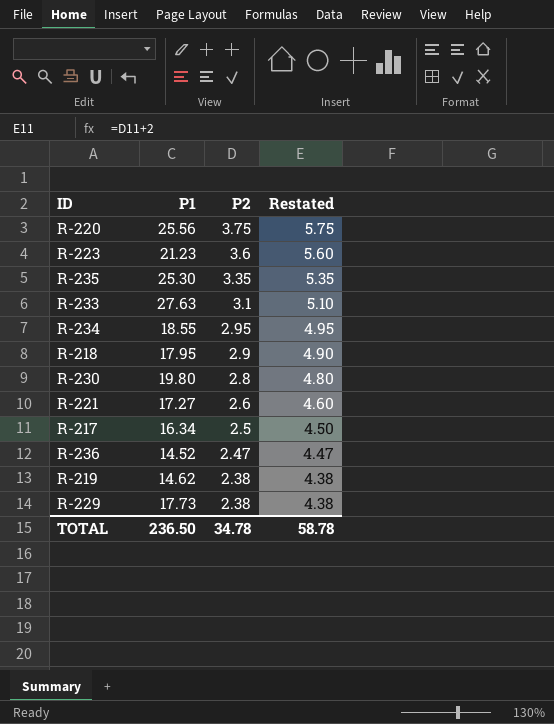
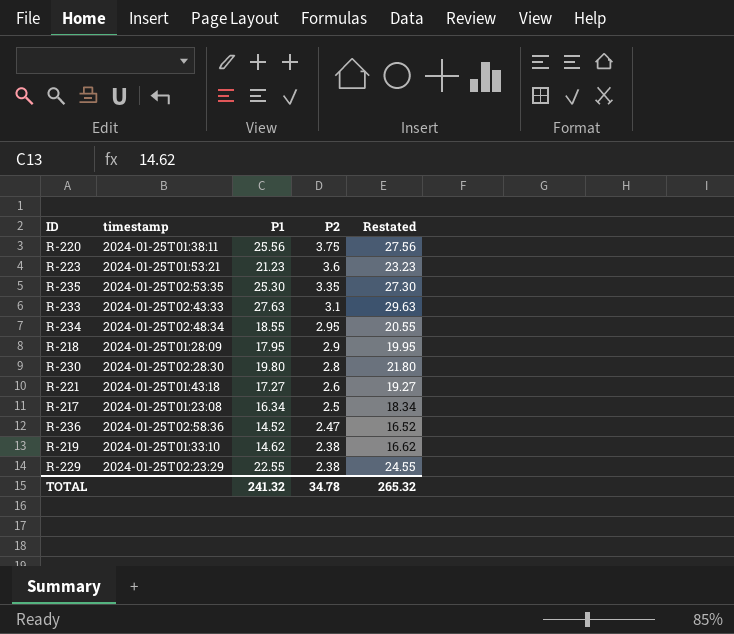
column timestamp | position: none -> 2
column Restated | formula: [P2] + 2 -> [P1] + 2
R-229 | P1: 17.73 -> 22.55
TOTAL | P1: 236.50 -> 241.32
TOTAL | Restated: 58.78 -> 265.32

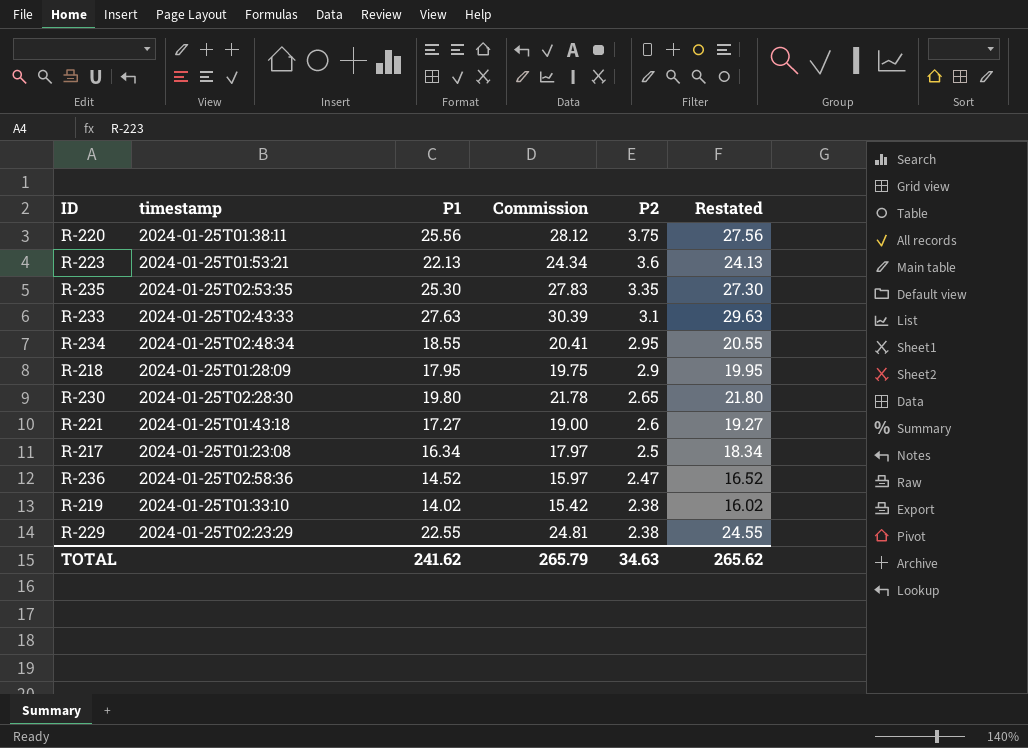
column Commission | formula: none -> [P1] * 1.1
R-223 | P1: 21.23 -> 22.13
R-223 | Restated: 23.23 -> 24.13
R-230 | P2: 2.8 -> 2.65
R-219 | P1: 14.62 -> 14.02
R-219 | Restated: 16.62 -> 16.02
TOTAL | P1: 241.32 -> 241.62
TOTAL | P2: 34.78 -> 34.63
TOTAL | Restated: 265.32 -> 265.62

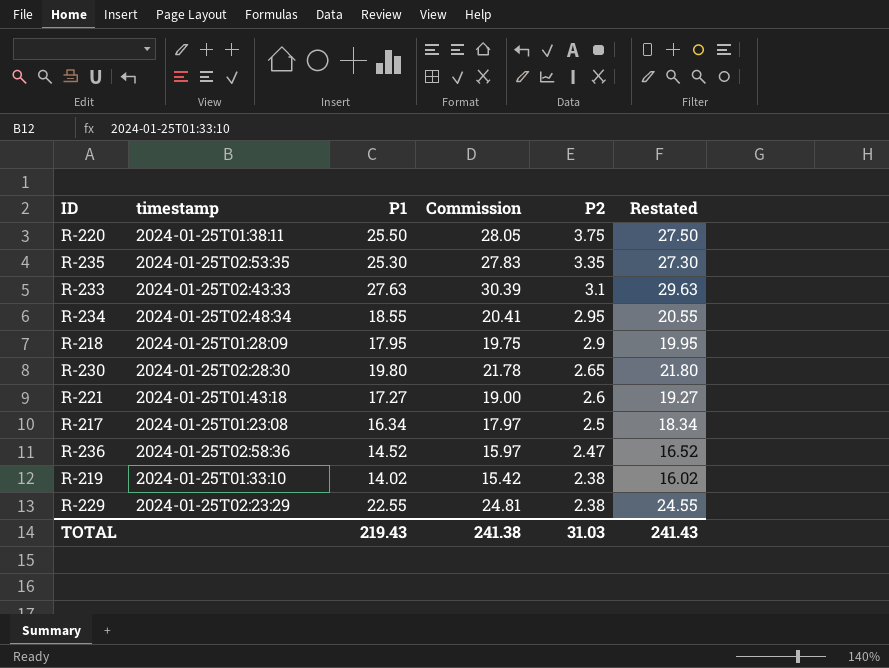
row R-223: 2024-01-25T01:53:21 | 22.13 | 24.34 | 3.6 | 24.13 -> none
R-220 | P1: 25.56 -> 25.50
R-220 | Commission: 28.12 -> 28.05
R-220 | Restated: 27.56 -> 27.50
TOTAL | P1: 241.62 -> 219.43
TOTAL | Commission: 265.79 -> 241.38
TOTAL | P2: 34.63 -> 31.03
TOTAL | Restated: 265.62 -> 241.43

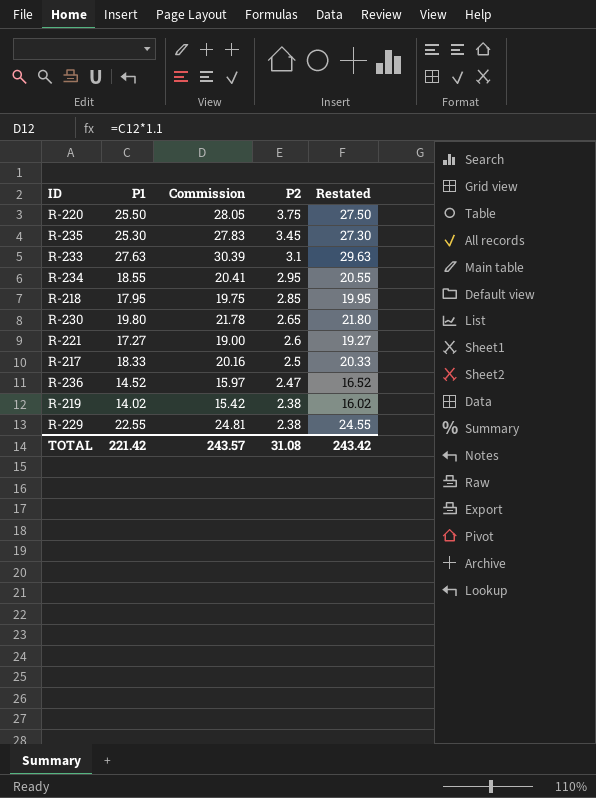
column timestamp | position: 2 -> none
R-235 | P2: 3.35 -> 3.45
R-218 | P2: 2.9 -> 2.85
R-217 | P1: 16.34 -> 18.33
R-217 | Commission: 17.97 -> 20.16
R-217 | Restated: 18.34 -> 20.33
TOTAL | P1: 219.43 -> 221.42
TOTAL | Commission: 241.38 -> 243.57
TOTAL | P2: 31.03 -> 31.08
TOTAL | Restated: 241.43 -> 243.42

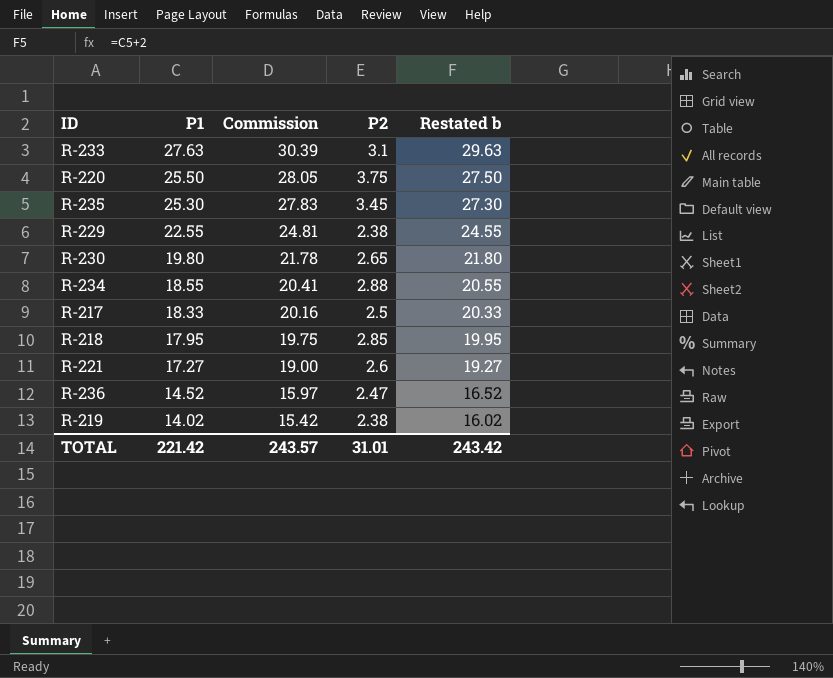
row order: P2 descending -> P1 descending
column name: Restated -> Restated b
R-234 | P2: 2.95 -> 2.88
TOTAL | P2: 31.08 -> 31.01

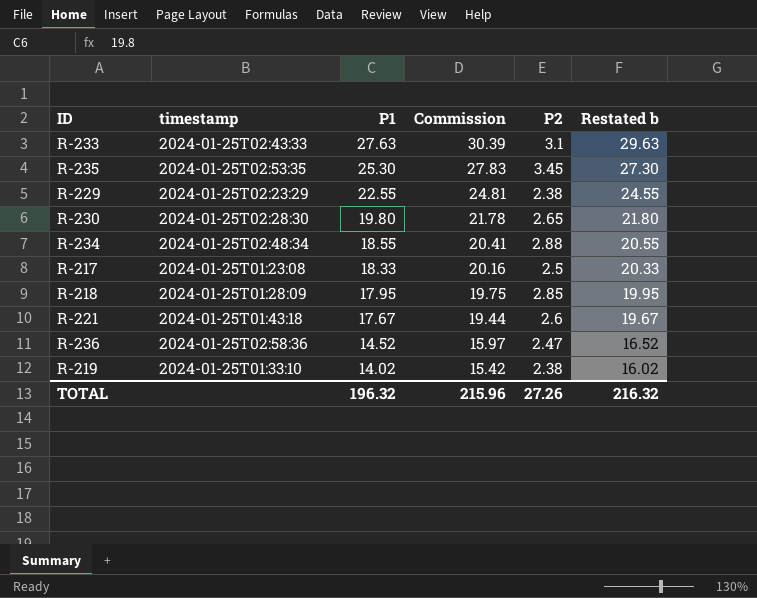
column timestamp | position: none -> 2
row R-220: 25.50 | 28.05 | 3.75 | 27.50 -> none
R-221 | P1: 17.27 -> 17.67
R-221 | Commission: 19.00 -> 19.44
R-221 | Restated b: 19.27 -> 19.67
TOTAL | P1: 221.42 -> 196.32
TOTAL | Commission: 243.57 -> 215.96
TOTAL | P2: 31.01 -> 27.26
TOTAL | Restated b: 243.42 -> 216.32

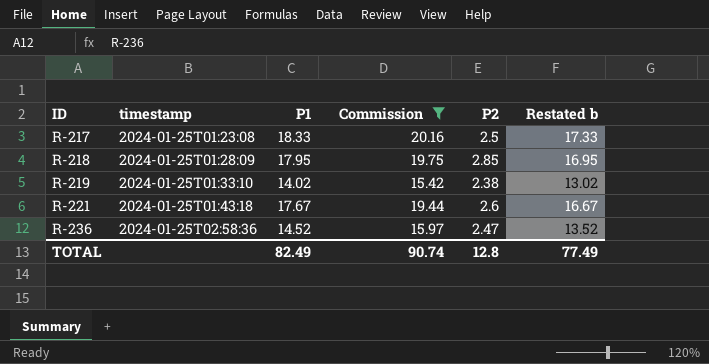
filter: none -> Commission <= 20.16
row order: P1 descending -> ID ascending
column Restated b | formula: [P1] + 2 -> [P1] - 1
TOTAL | P1: 196.32 -> 82.49
TOTAL | Commission: 215.96 -> 90.74
TOTAL | P2: 27.26 -> 12.8
TOTAL | Restated b: 216.32 -> 77.49

